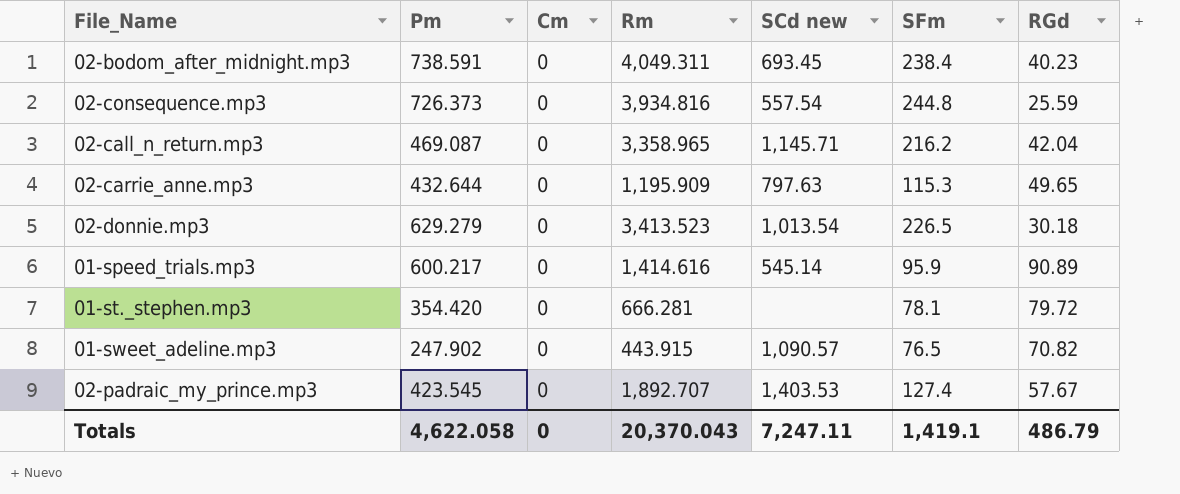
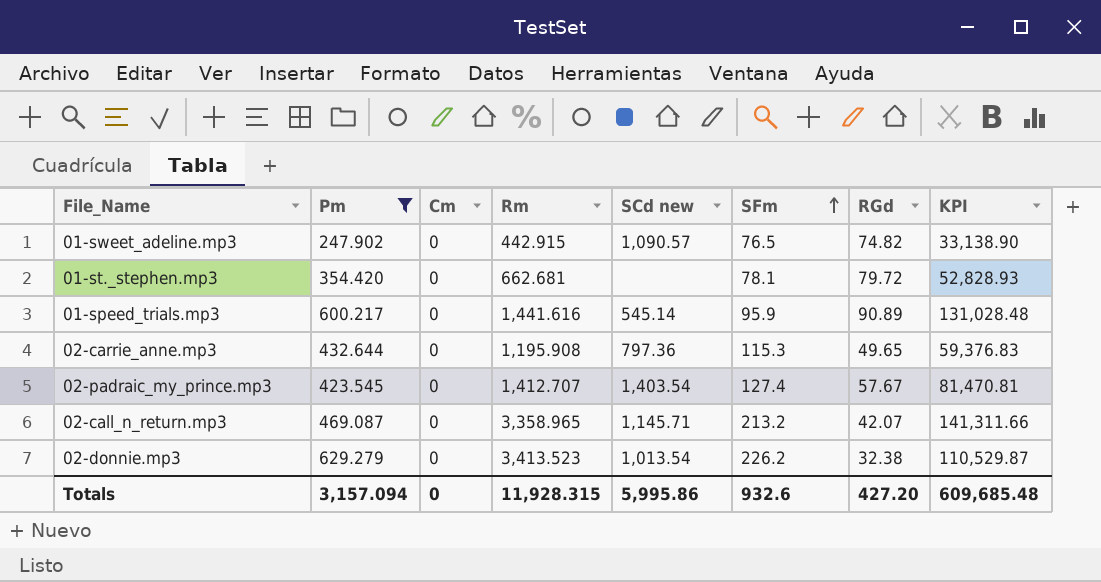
filter: none -> Pm <= 629.279
row order: none -> SFm ascending
column KPI | formula: none -> [Rm] * [RGd]
01-sweet_adeline.mp3 | Rm: 443.915 -> 442.915
01-sweet_adeline.mp3 | RGd: 70.82 -> 74.82
01-st._stephen.mp3 | Rm: 666.281 -> 662.681
01-speed_trials.mp3 | Rm: 1,414.616 -> 1,441.616
02-carrie_anne.mp3 | Rm: 1,195.909 -> 1,195.908
02-carrie_anne.mp3 | SCd new: 797.63 -> 797.36
02-padraic_my_prince.mp3 | Rm: 1,892.707 -> 1,412.707
02-padraic_my_prince.mp3 | SCd new: 1,403.53 -> 1,403.54
02-call_n_return.mp3 | SFm: 216.2 -> 213.2
02-call_n_return.mp3 | RGd: 42.04 -> 42.07
02-donnie.mp3 | SFm: 226.5 -> 226.2
02-donnie.mp3 | RGd: 30.18 -> 32.38
Totals | Pm: 4,622.058 -> 3,157.094
Totals | Rm: 20,370.043 -> 11,928.315
Totals | SCd new: 7,247.11 -> 5,995.86
Totals | SFm: 1,419.1 -> 932.6
Totals | RGd: 486.79 -> 427.20

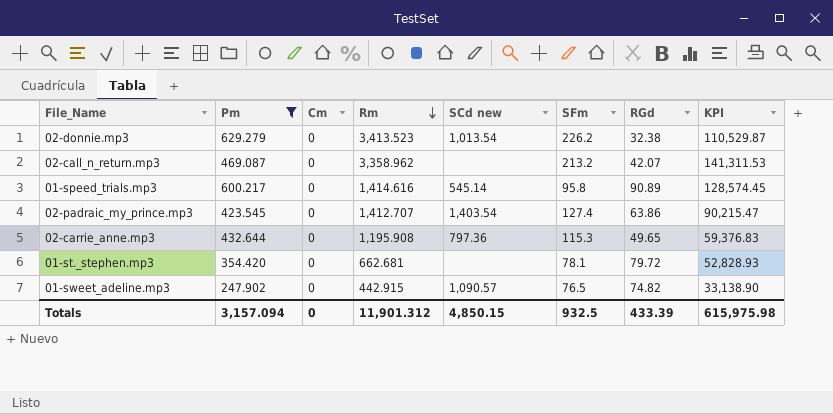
row order: SFm ascending -> Rm descending
02-call_n_return.mp3 | Rm: 3,358.965 -> 3,358.962
02-call_n_return.mp3 | SCd new: 1,145.71 -> none
02-call_n_return.mp3 | KPI: 141,311.66 -> 141,311.53
01-speed_trials.mp3 | Rm: 1,441.616 -> 1,414.616
01-speed_trials.mp3 | SFm: 95.9 -> 95.8
01-speed_trials.mp3 | KPI: 131,028.48 -> 128,574.45
02-padraic_my_prince.mp3 | RGd: 57.67 -> 63.86
02-padraic_my_prince.mp3 | KPI: 81,470.81 -> 90,215.47
Totals | Rm: 11,928.315 -> 11,901.312
Totals | SCd new: 5,995.86 -> 4,850.15
Totals | SFm: 932.6 -> 932.5
Totals | RGd: 427.20 -> 433.39
Totals | KPI: 609,685.48 -> 615,975.98

